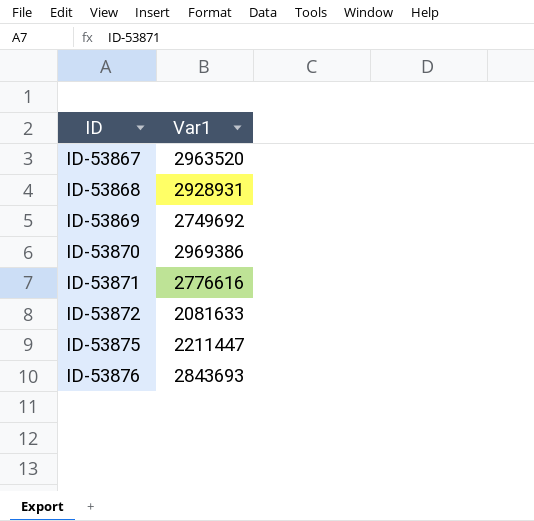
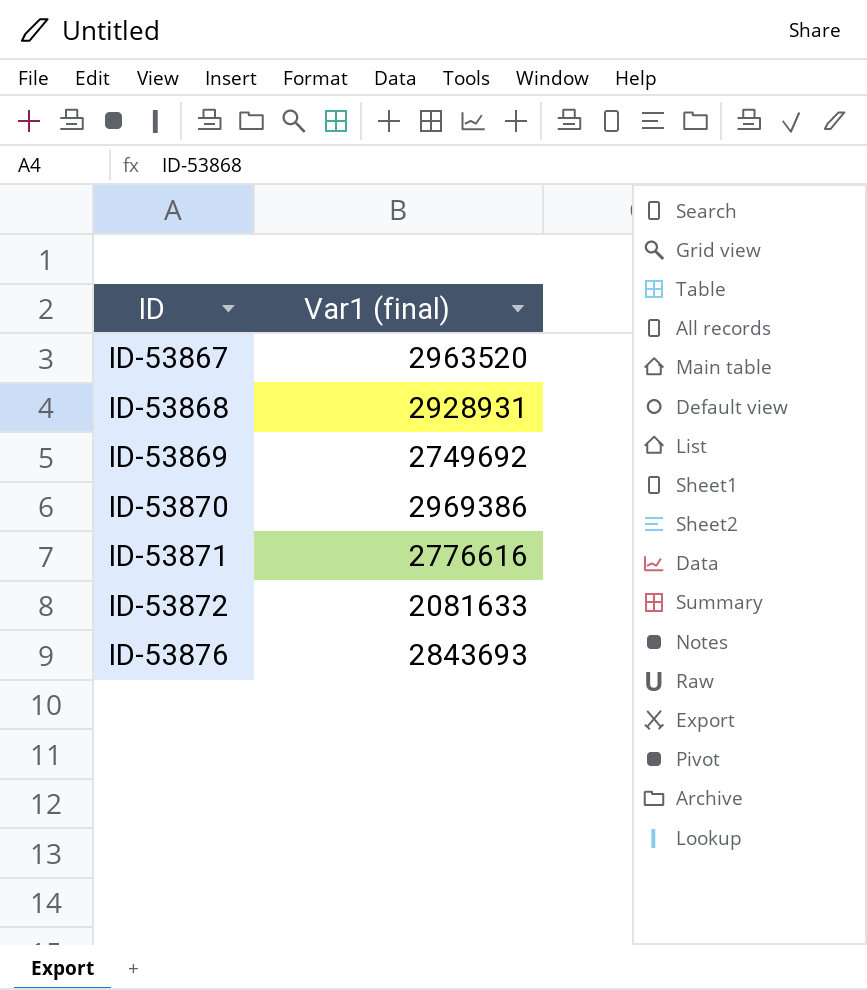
column name: Var1 -> Var1 (final)
row ID-53875: 2211447 -> none

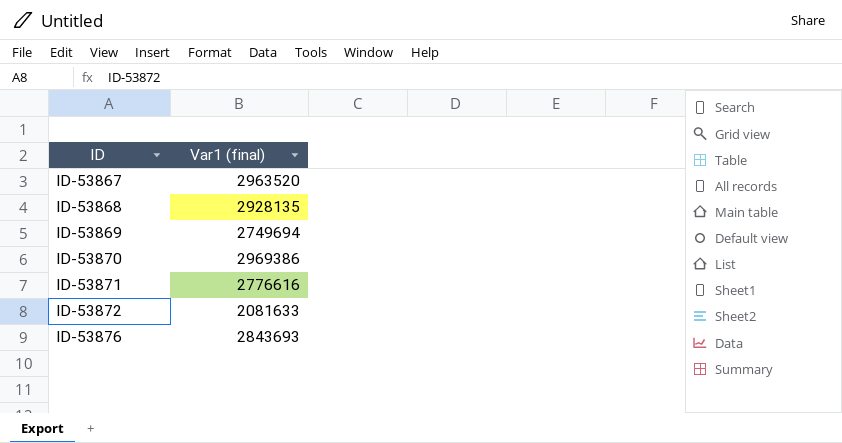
ID-53868 | Var1 (final): 2928931 -> 2928135
ID-53869 | Var1 (final): 2749692 -> 2749694

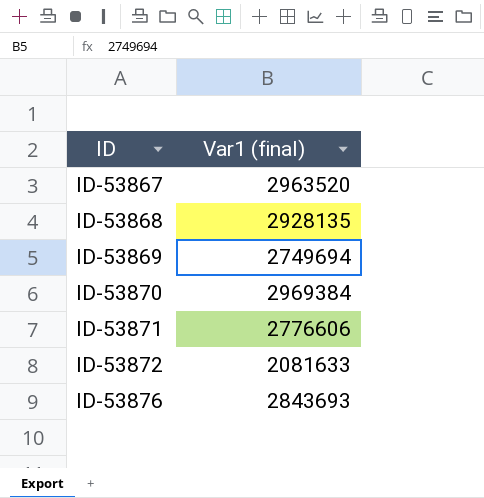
ID-53870 | Var1 (final): 2969386 -> 2969384
ID-53871 | Var1 (final): 2776616 -> 2776606

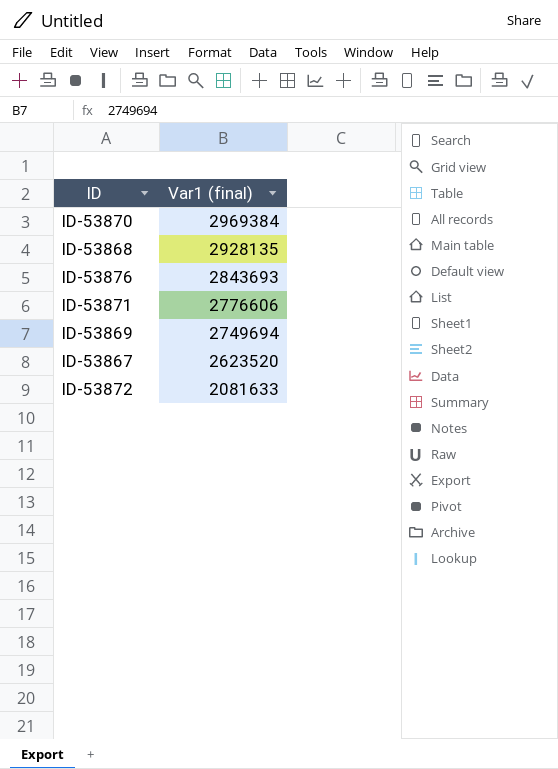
row order: ID ascending -> Var1 (final) descending
ID-53867 | Var1 (final): 2963520 -> 2623520

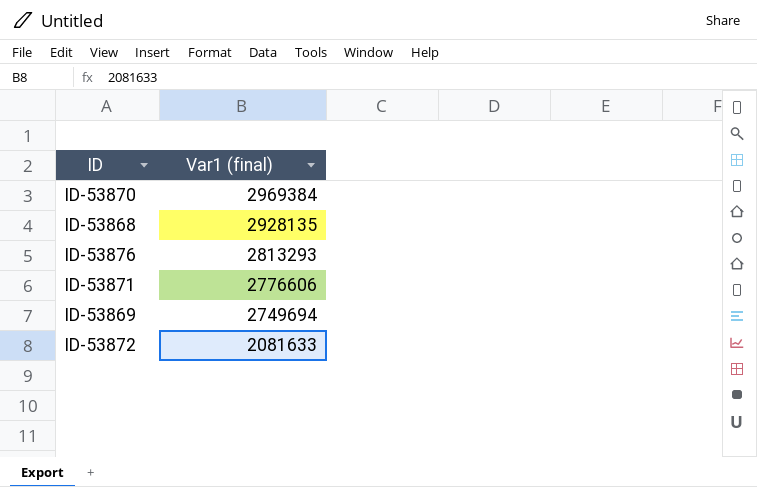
row ID-53867: 2623520 -> none
ID-53876 | Var1 (final): 2843693 -> 2813293

